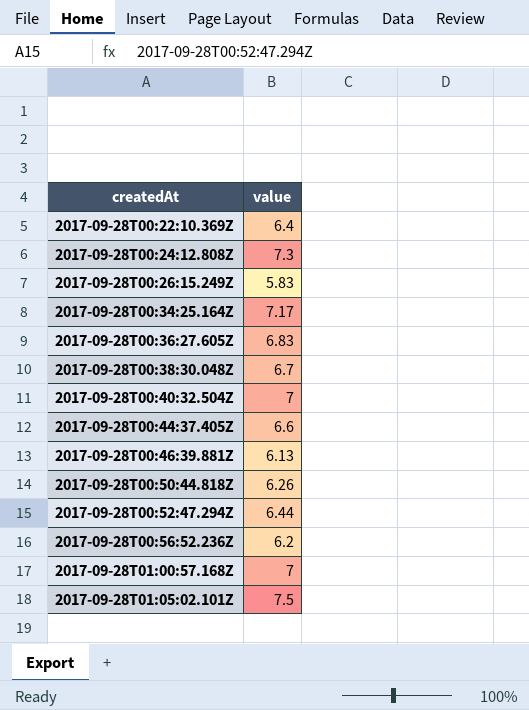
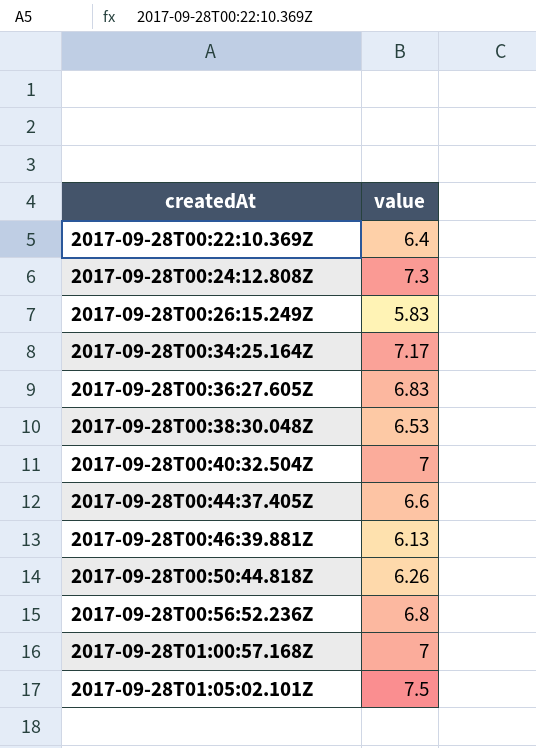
row 2017-09-28T00:52:47.294Z: 6.44 -> none
2017-09-28T00:38:30.048Z | value: 6.7 -> 6.53
2017-09-28T00:56:52.236Z | value: 6.2 -> 6.8

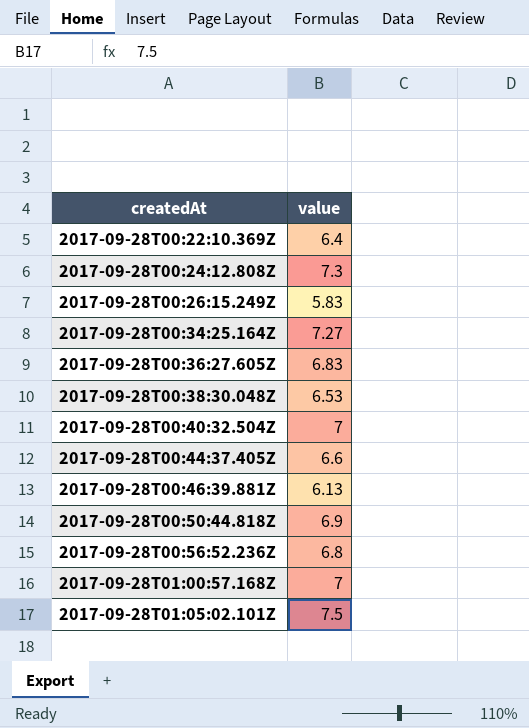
2017-09-28T00:34:25.164Z | value: 7.17 -> 7.27
2017-09-28T00:50:44.818Z | value: 6.26 -> 6.9

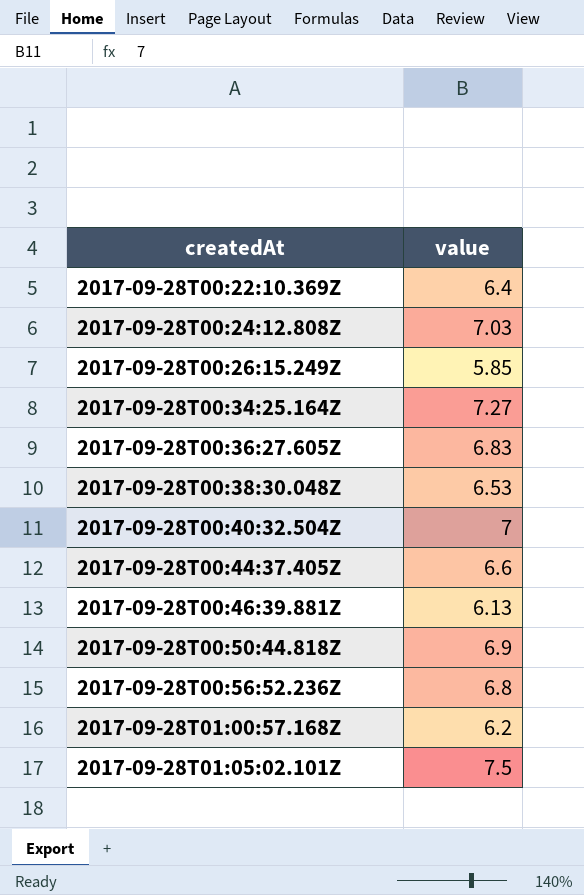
2017-09-28T00:24:12.808Z | value: 7.3 -> 7.03
2017-09-28T00:26:15.249Z | value: 5.83 -> 5.85
2017-09-28T01:00:57.168Z | value: 7 -> 6.2

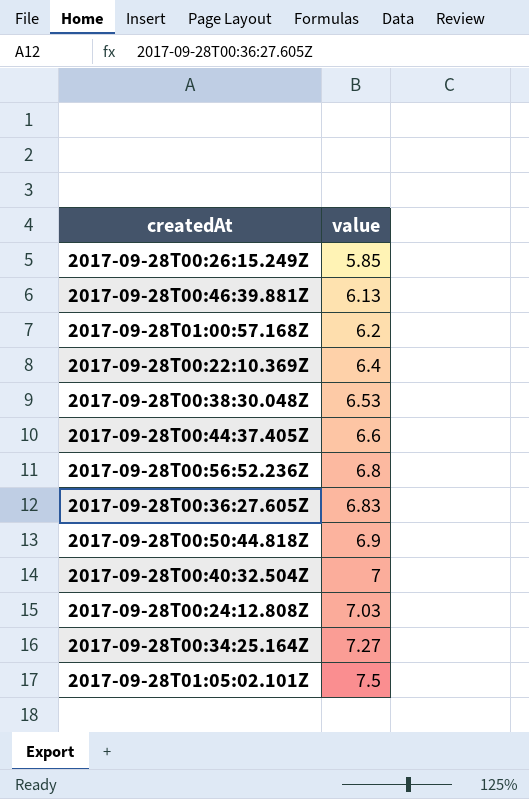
row order: createdAt ascending -> value ascending

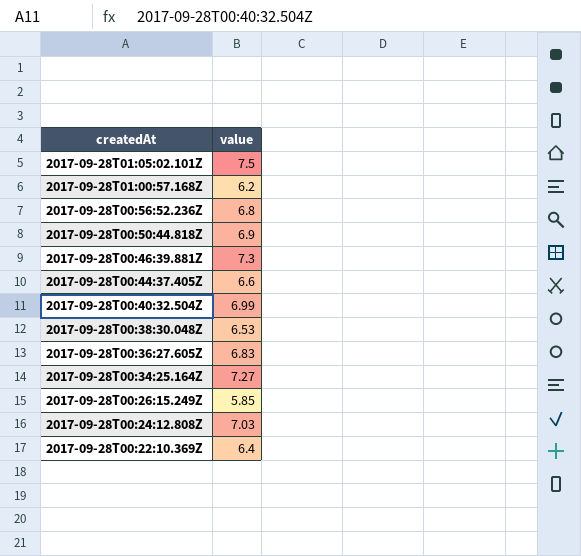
row order: value ascending -> createdAt descending
2017-09-28T00:46:39.881Z | value: 6.13 -> 7.3
2017-09-28T00:40:32.504Z | value: 7 -> 6.99

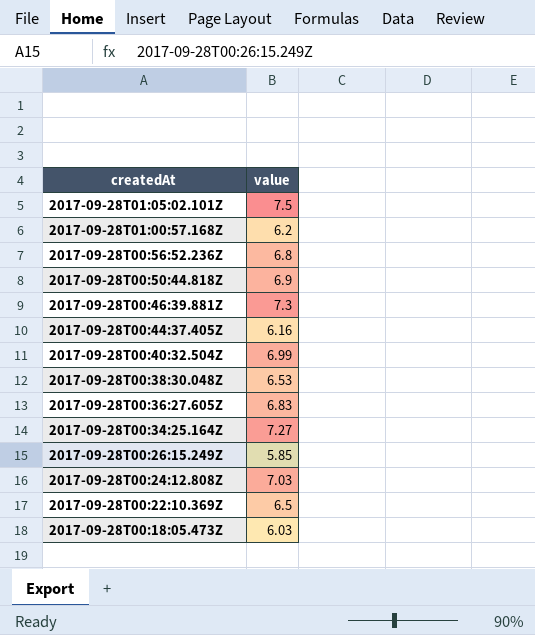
2017-09-28T00:44:37.405Z | value: 6.6 -> 6.16
2017-09-28T00:22:10.369Z | value: 6.4 -> 6.5
row 2017-09-28T00:18:05.473Z: none -> 6.03

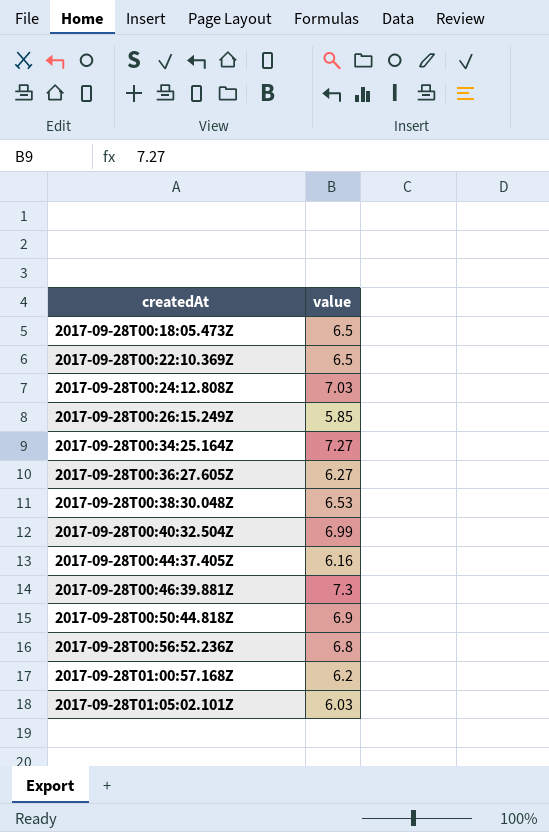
row order: createdAt descending -> createdAt ascending
2017-09-28T00:18:05.473Z | value: 6.03 -> 6.5
2017-09-28T00:36:27.605Z | value: 6.83 -> 6.27
2017-09-28T01:05:02.101Z | value: 7.5 -> 6.03

